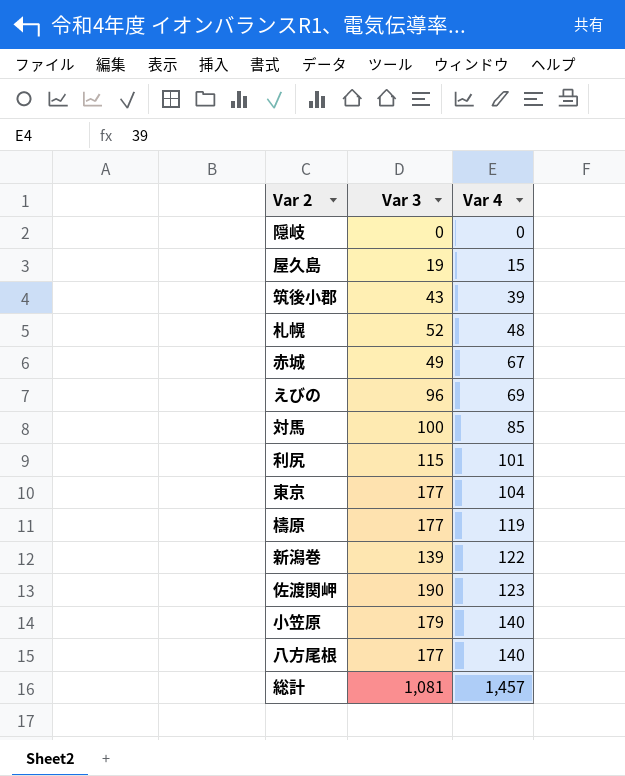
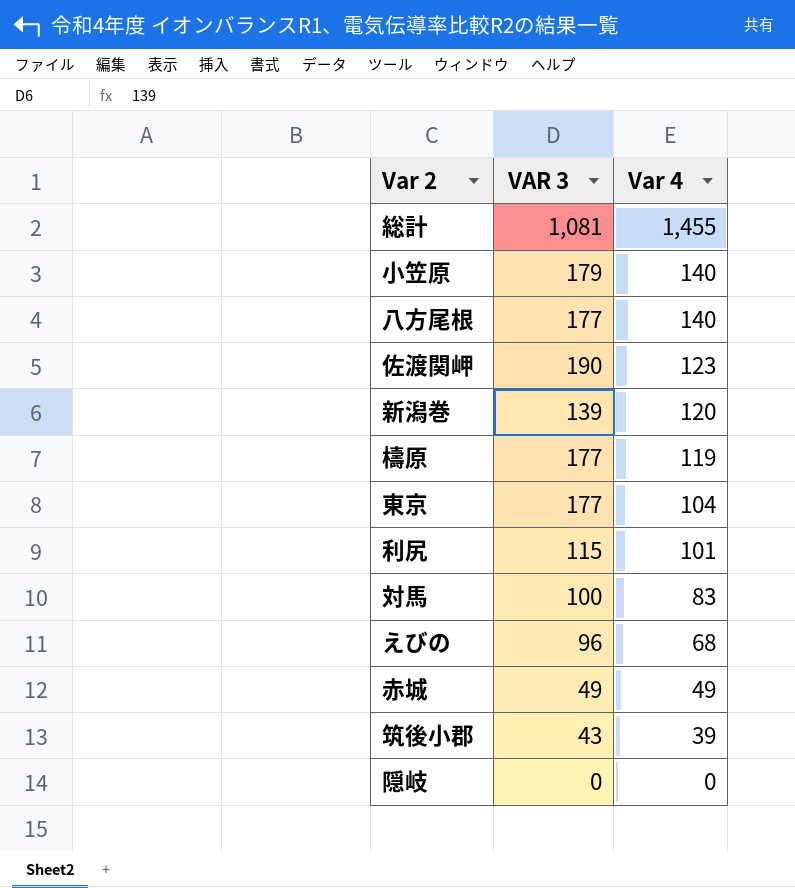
row order: Var 4 ascending -> Var 4 descending
column name: Var 3 -> VAR 3
row 屋久島: 19 | 15 -> none
row 札幌: 52 | 48 -> none
総計 | Var 4: 1,457 -> 1,455
新潟巻 | Var 4: 122 -> 120
対馬 | Var 4: 85 -> 83
えびの | Var 4: 69 -> 68
赤城 | Var 4: 67 -> 49

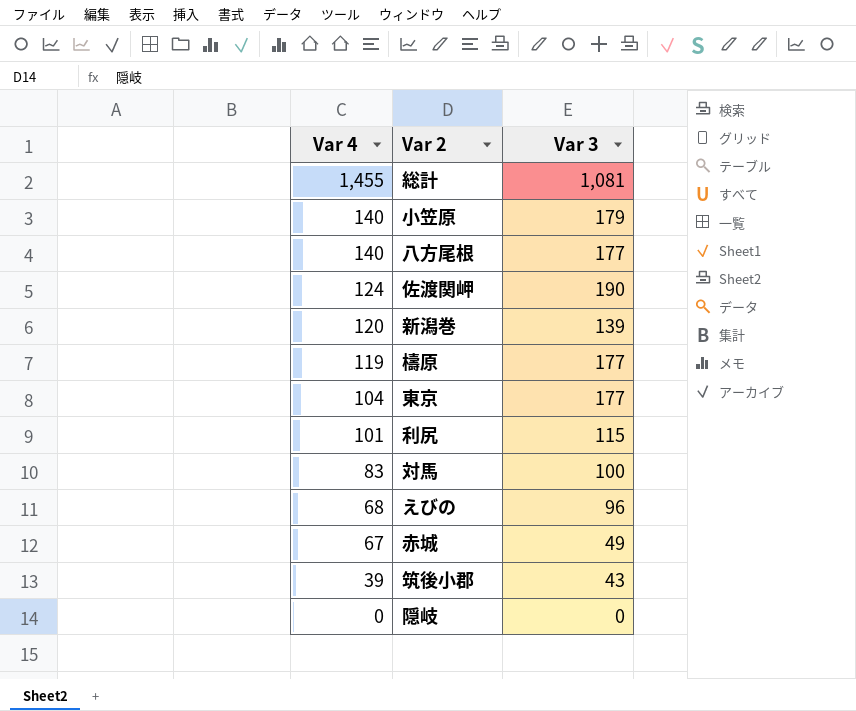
column Var 4 | position: 3 -> 1
column name: VAR 3 -> Var 3
佐渡関岬 | Var 4: 123 -> 124
赤城 | Var 4: 49 -> 67

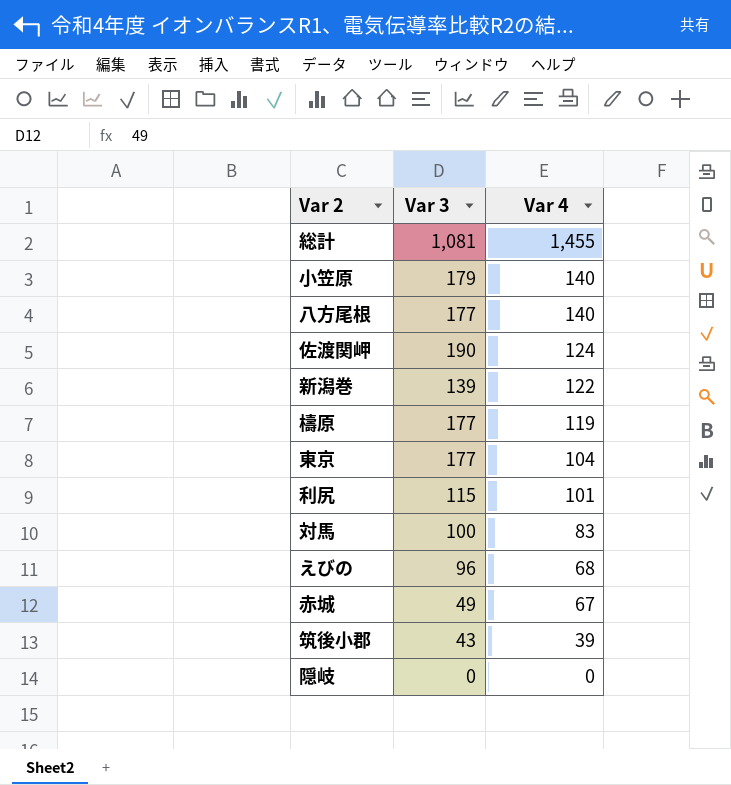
column Var 4 | position: 1 -> 3
新潟巻 | Var 4: 120 -> 122

